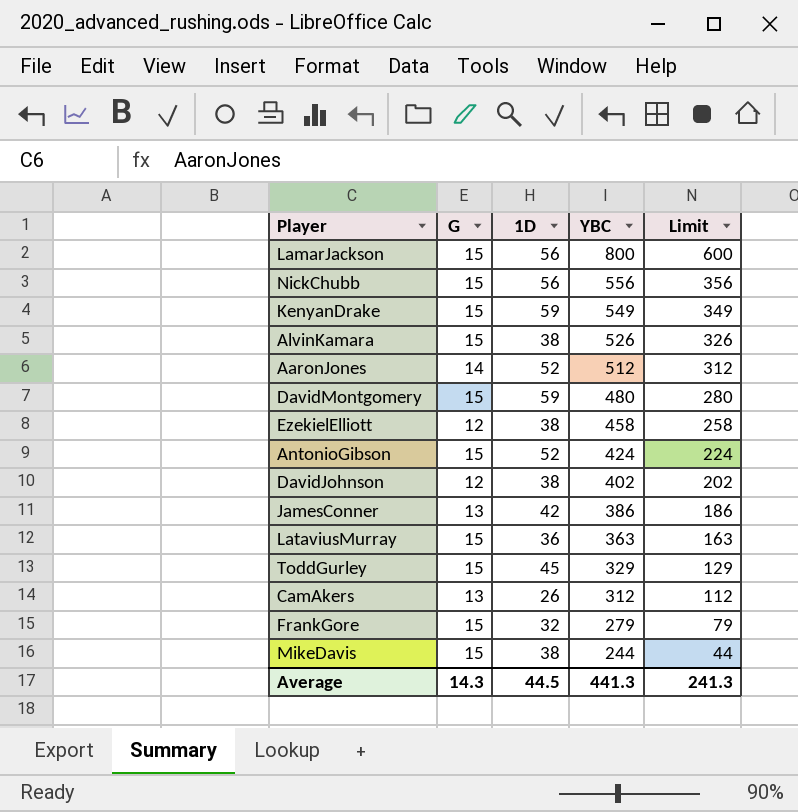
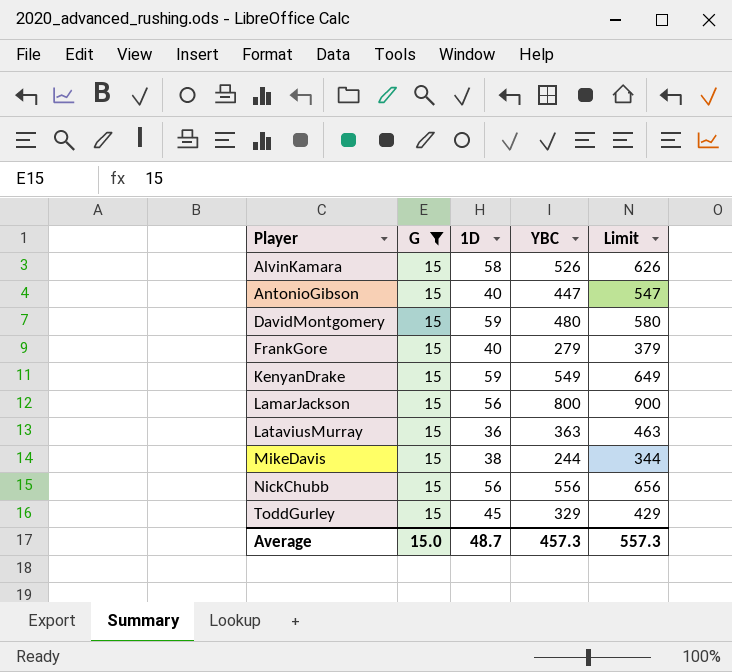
filter: none -> G = 15
row order: YBC descending -> Player ascending
column Limit | formula: [YBC] - 200 -> [YBC] + 100
AlvinKamara | 1D: 38 -> 58
AntonioGibson | 1D: 52 -> 40
AntonioGibson | YBC: 424 -> 447
FrankGore | 1D: 32 -> 40
Average | G: 14.3 -> 15.0
Average | 1D: 44.5 -> 48.7
Average | YBC: 441.3 -> 457.3
Average | Limit: 241.3 -> 557.3

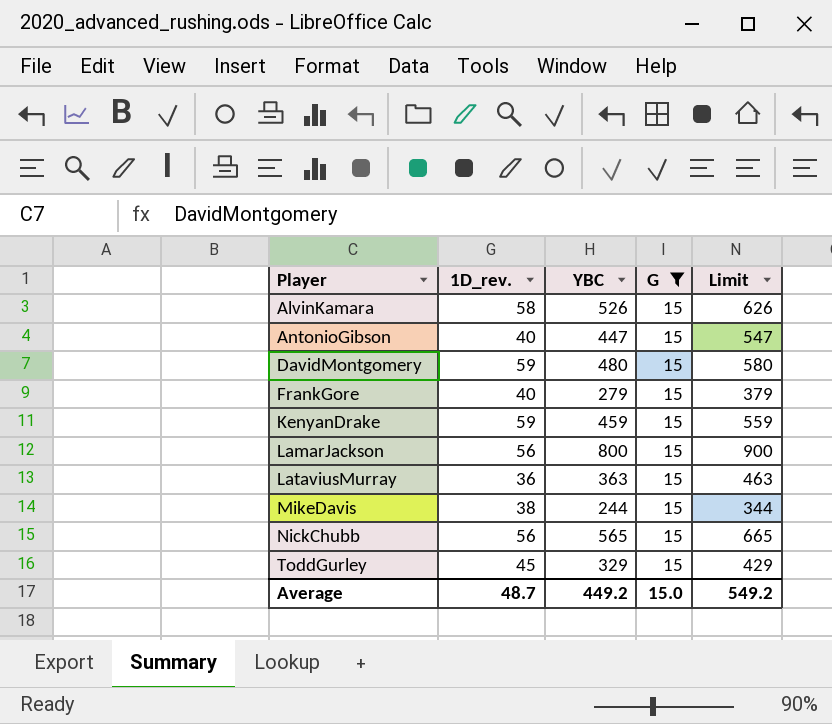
column name: 1D -> 1D_rev.
column G | position: 2 -> 4
KenyanDrake | YBC: 549 -> 459
KenyanDrake | Limit: 649 -> 559
NickChubb | YBC: 556 -> 565
NickChubb | Limit: 656 -> 665
Average | YBC: 457.3 -> 449.2
Average | Limit: 557.3 -> 549.2

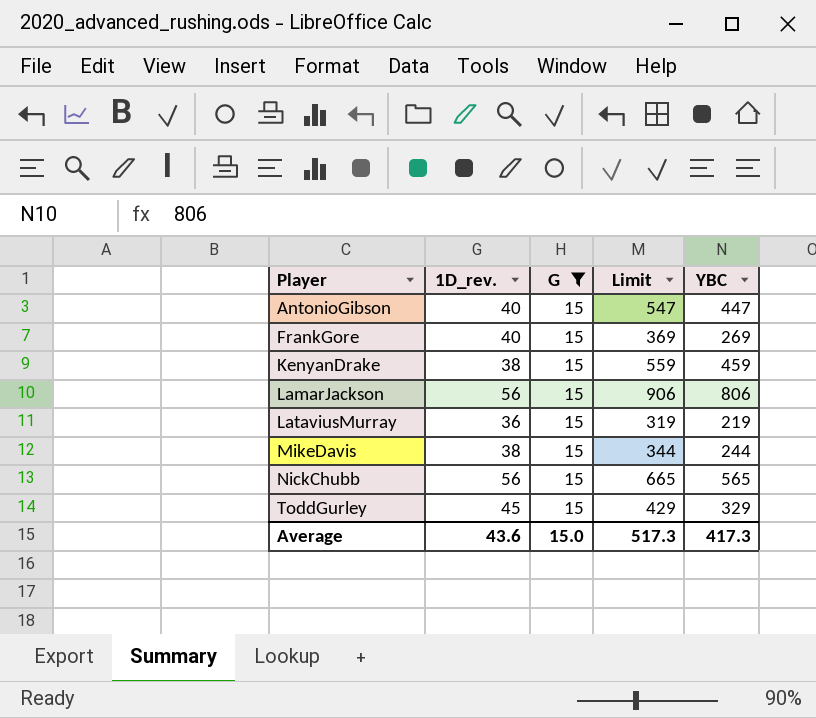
column YBC | position: 3 -> 5
row AlvinKamara: 58 | 526 | 15 | 626 -> none
row DavidMontgomery: 59 | 480 | 15 | 580 -> none
FrankGore | Limit: 379 -> 369
FrankGore | YBC: 279 -> 269
KenyanDrake | 1D_rev.: 59 -> 38
LamarJackson | Limit: 900 -> 906
LamarJackson | YBC: 800 -> 806
LataviusMurray | Limit: 463 -> 319
LataviusMurray | YBC: 363 -> 219
Average | 1D_rev.: 48.7 -> 43.6
Average | Limit: 549.2 -> 517.3
Average | YBC: 449.2 -> 417.3

